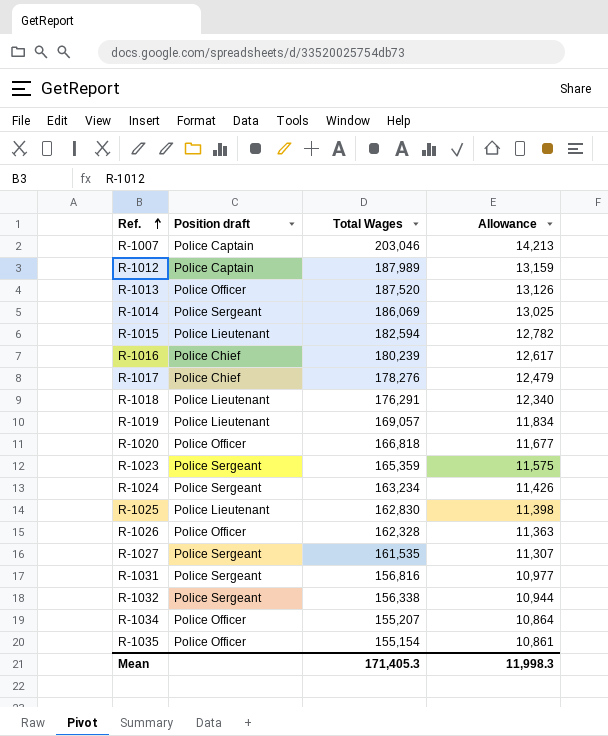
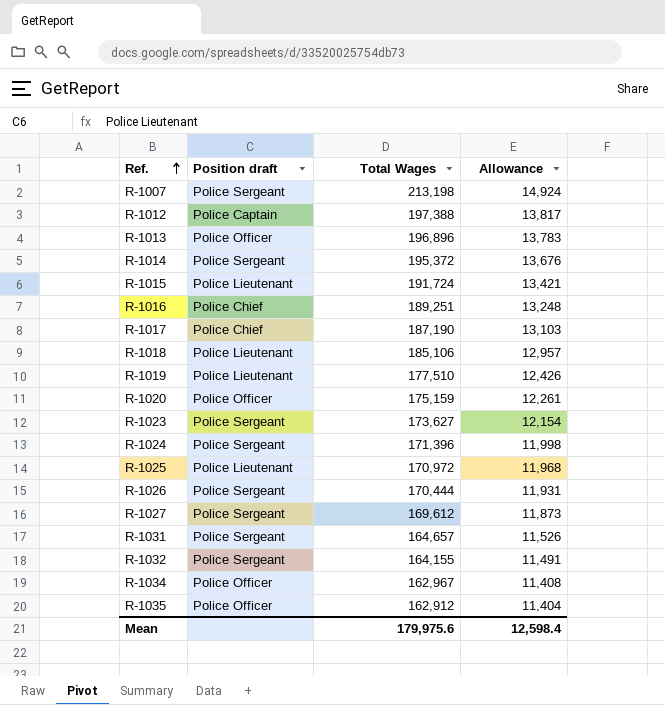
R-1007 | Position draft: Police Captain -> Police Sergeant
R-1007 | Total Wages: 203,046 -> 213,198
R-1007 | Allowance: 14,213 -> 14,924
R-1012 | Total Wages: 187,989 -> 197,388
R-1012 | Allowance: 13,159 -> 13,817
R-1013 | Total Wages: 187,520 -> 196,896
R-1013 | Allowance: 13,126 -> 13,783
R-1014 | Total Wages: 186,069 -> 195,372
R-1014 | Allowance: 13,025 -> 13,676
R-1015 | Total Wages: 182,594 -> 191,724
R-1015 | Allowance: 12,782 -> 13,421
R-1016 | Total Wages: 180,239 -> 189,251
R-1016 | Allowance: 12,617 -> 13,248
R-1017 | Total Wages: 178,276 -> 187,190
R-1017 | Allowance: 12,479 -> 13,103
R-1018 | Total Wages: 176,291 -> 185,106
R-1018 | Allowance: 12,340 -> 12,957
R-1019 | Total Wages: 169,057 -> 177,510
R-1019 | Allowance: 11,834 -> 12,426
R-1020 | Total Wages: 166,818 -> 175,159
R-1020 | Allowance: 11,677 -> 12,261
R-1023 | Total Wages: 165,359 -> 173,627
R-1023 | Allowance: 11,575 -> 12,154
R-1024 | Total Wages: 163,234 -> 171,396
R-1024 | Allowance: 11,426 -> 11,998
R-1025 | Total Wages: 162,830 -> 170,972
R-1025 | Allowance: 11,398 -> 11,968
R-1026 | Position draft: Police Officer -> Police Sergeant
R-1026 | Total Wages: 162,328 -> 170,444
R-1026 | Allowance: 11,363 -> 11,931
R-1027 | Total Wages: 161,535 -> 169,612
R-1027 | Allowance: 11,307 -> 11,873
R-1031 | Total Wages: 156,816 -> 164,657
R-1031 | Allowance: 10,977 -> 11,526
R-1032 | Total Wages: 156,338 -> 164,155
R-1032 | Allowance: 10,944 -> 11,491
R-1034 | Total Wages: 155,207 -> 162,967
R-1034 | Allowance: 10,864 -> 11,408
R-1035 | Total Wages: 155,154 -> 162,912
R-1035 | Allowance: 10,861 -> 11,404
Mean | Total Wages: 171,405.3 -> 179,975.6
Mean | Allowance: 11,998.3 -> 12,598.4

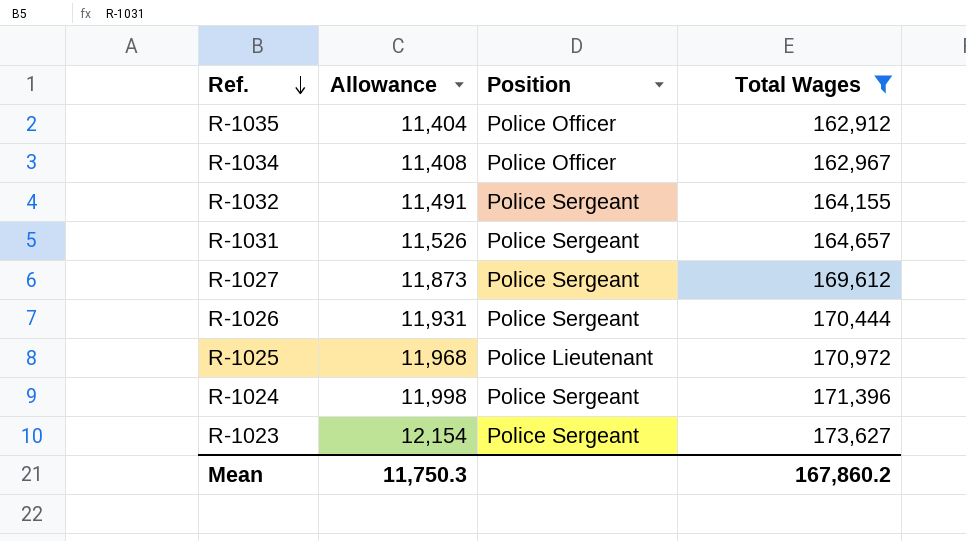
filter: none -> Total Wages <= 173,627
row order: Ref. ascending -> Ref. descending
column Allowance | position: 4 -> 2
column name: Position draft -> Position
Mean | Allowance: 12,598.4 -> 11,750.3
Mean | Total Wages: 179,975.6 -> 167,860.2

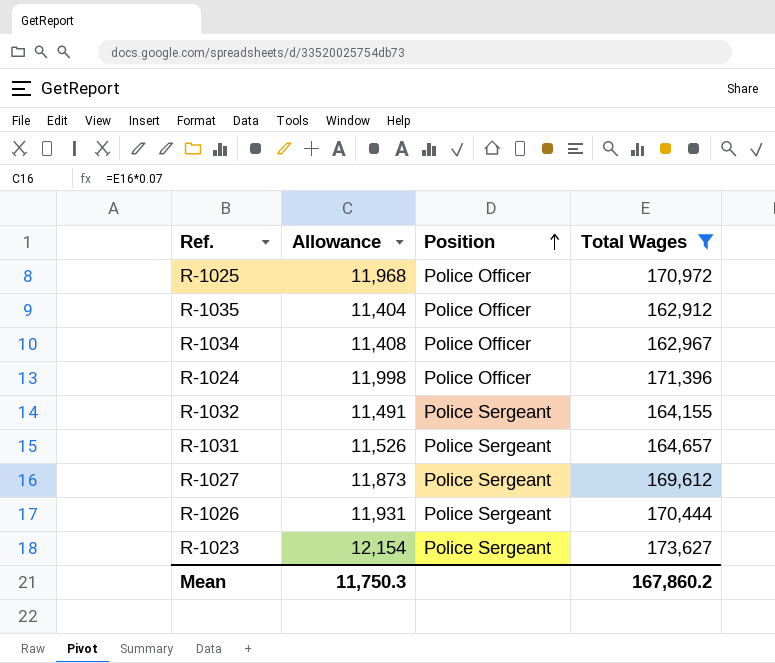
row order: Ref. descending -> Position ascending
R-1025 | Position: Police Lieutenant -> Police Officer
R-1024 | Position: Police Sergeant -> Police Officer

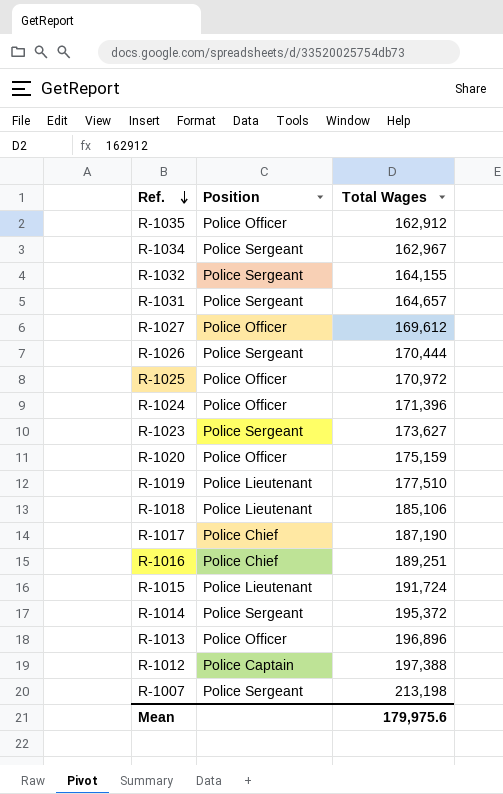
filter: Total Wages <= 173,627 -> none
row order: Position ascending -> Ref. descending
column Allowance | formula: [Total Wages] * 0.07 -> none
R-1034 | Position: Police Officer -> Police Sergeant
R-1027 | Position: Police Sergeant -> Police Officer
Mean | Total Wages: 167,860.2 -> 179,975.6

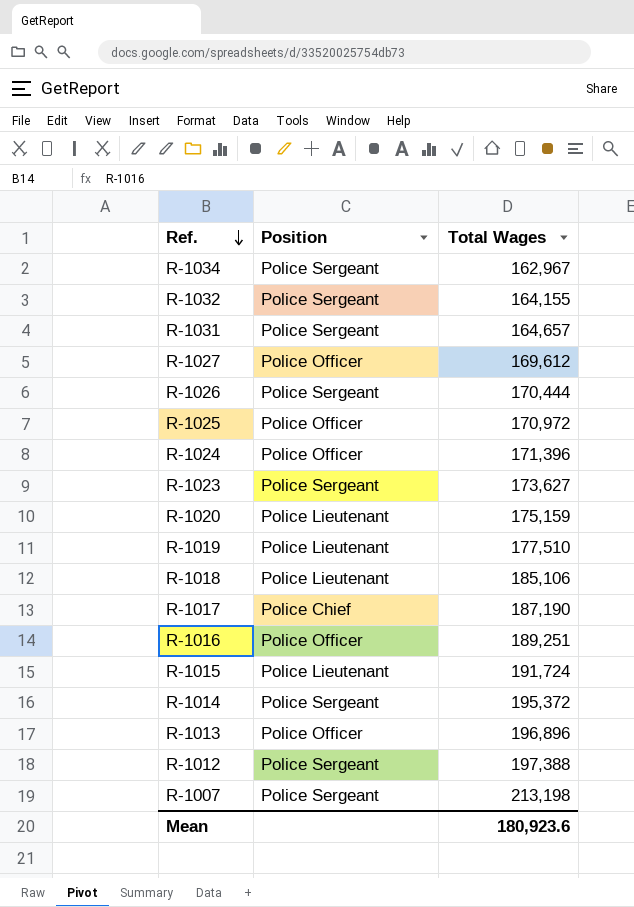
row R-1035: Police Officer | 162,912 -> none
R-1020 | Position: Police Officer -> Police Lieutenant
R-1016 | Position: Police Chief -> Police Officer
R-1012 | Position: Police Captain -> Police Sergeant
Mean | Total Wages: 179,975.6 -> 180,923.6

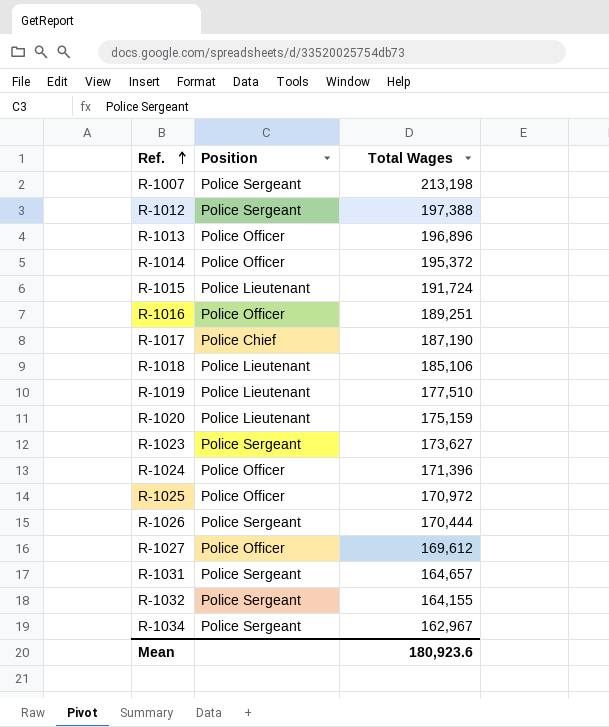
row order: Ref. descending -> Ref. ascending
R-1014 | Position: Police Sergeant -> Police Officer

